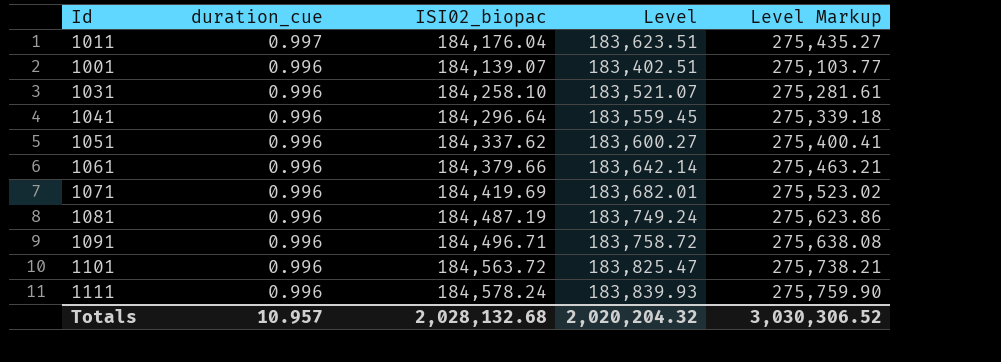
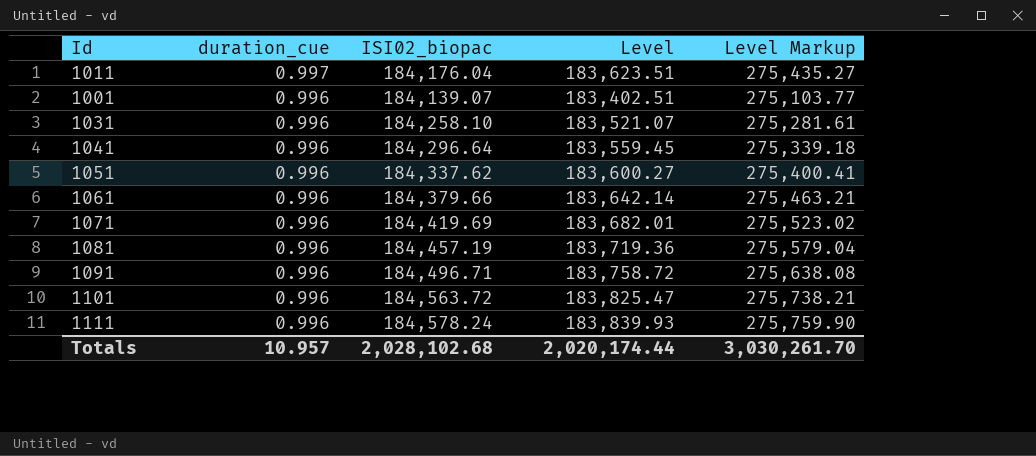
1081 | ISI02_biopac: 184,487.19 -> 184,457.19
1081 | Level: 183,749.24 -> 183,719.36
1081 | Level Markup: 275,623.86 -> 275,579.04
Totals | ISI02_biopac: 2,028,132.68 -> 2,028,102.68
Totals | Level: 2,020,204.32 -> 2,020,174.44
Totals | Level Markup: 3,030,306.52 -> 3,030,261.70

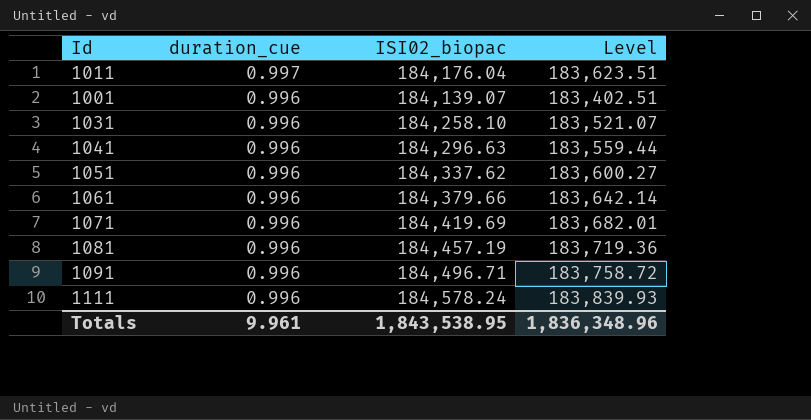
column Level Markup | formula: [Level] * 1.5 -> none
row 1101: 0.996 | 184,563.72 | 183,825.47 | 275,738.21 -> none
1041 | ISI02_biopac: 184,296.64 -> 184,296.63
1041 | Level: 183,559.45 -> 183,559.44
Totals | duration_cue: 10.957 -> 9.961
Totals | ISI02_biopac: 2,028,102.68 -> 1,843,538.95
Totals | Level: 2,020,174.44 -> 1,836,348.96

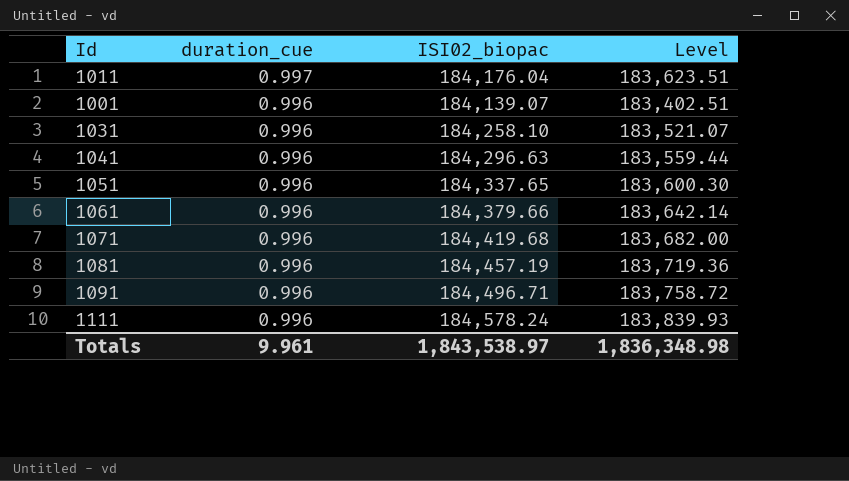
1051 | ISI02_biopac: 184,337.62 -> 184,337.65
1051 | Level: 183,600.27 -> 183,600.30
1071 | ISI02_biopac: 184,419.69 -> 184,419.68
1071 | Level: 183,682.01 -> 183,682.00
Totals | ISI02_biopac: 1,843,538.95 -> 1,843,538.97
Totals | Level: 1,836,348.96 -> 1,836,348.98

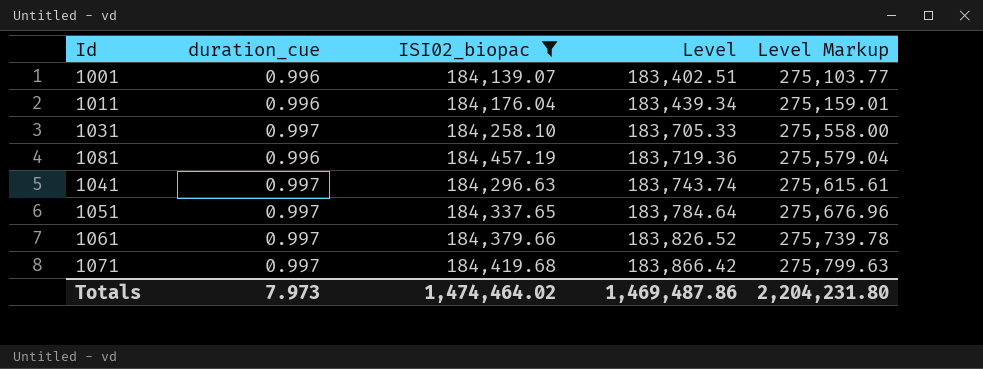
filter: none -> ISI02_biopac <= 184,457.19
row order: duration_cue descending -> Level ascending
column Level Markup | formula: none -> [Level] * 1.5
1011 | duration_cue: 0.997 -> 0.996
1011 | Level: 183,623.51 -> 183,439.34
1031 | duration_cue: 0.996 -> 0.997
1031 | Level: 183,521.07 -> 183,705.33
1041 | duration_cue: 0.996 -> 0.997
1041 | Level: 183,559.44 -> 183,743.74
1051 | duration_cue: 0.996 -> 0.997
1051 | Level: 183,600.30 -> 183,784.64
1061 | duration_cue: 0.996 -> 0.997
1061 | Level: 183,642.14 -> 183,826.52
1071 | duration_cue: 0.996 -> 0.997
1071 | Level: 183,682.00 -> 183,866.42
Totals | duration_cue: 9.961 -> 7.973
Totals | ISI02_biopac: 1,843,538.97 -> 1,474,464.02
Totals | Level: 1,836,348.98 -> 1,469,487.86

